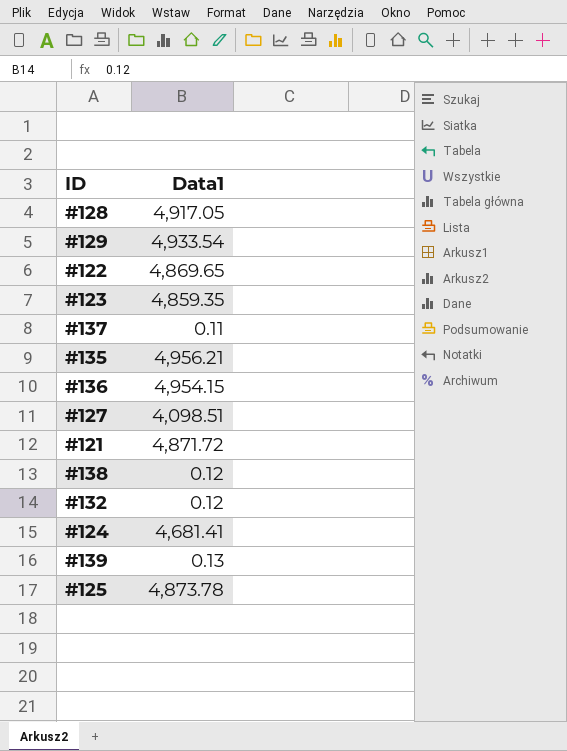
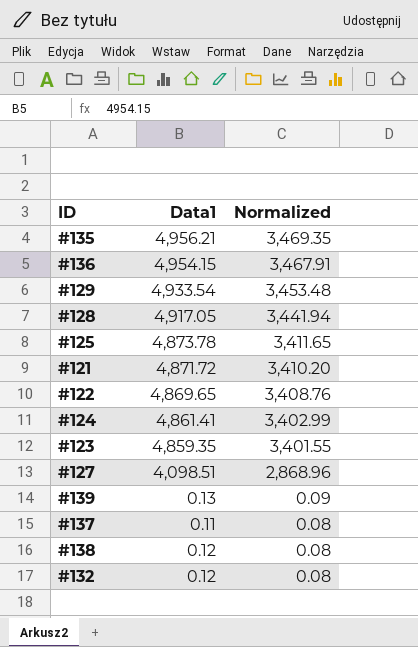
row order: none -> Normalized descending
column Normalized | formula: none -> [Data1] * 0.7
#124 | Data1: 4,681.41 -> 4,861.41

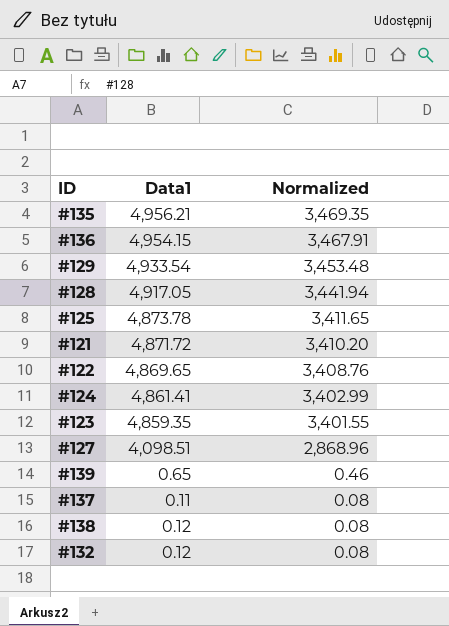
#139 | Data1: 0.13 -> 0.65
#139 | Normalized: 0.09 -> 0.46

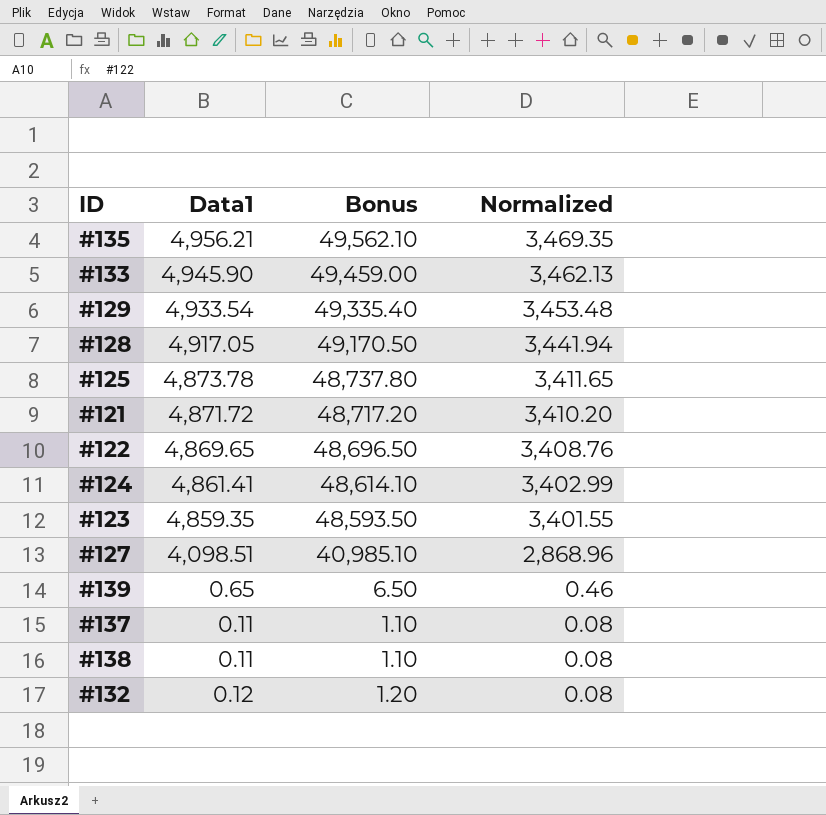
column Bonus | formula: none -> [Data1] * 10
row #136: 4,954.15 | 3,467.91 -> none
row #133: none -> 4,945.90 | 49,459.00 | 3,462.13
#138 | Data1: 0.12 -> 0.11

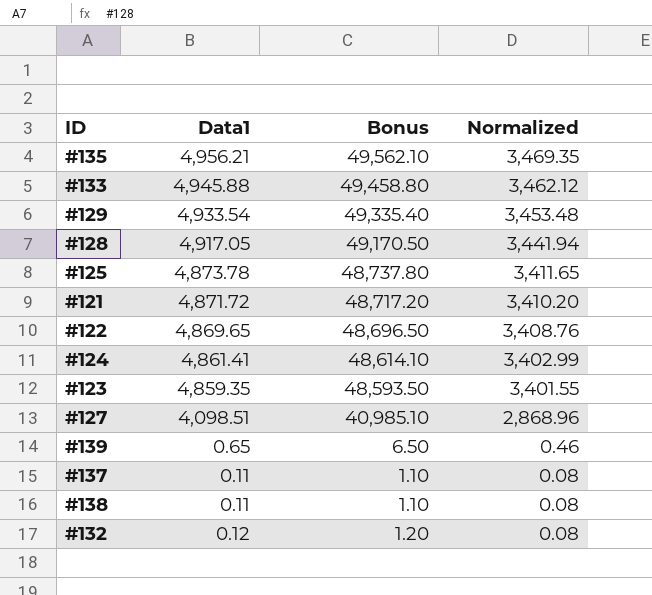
#133 | Data1: 4,945.90 -> 4,945.88
#133 | Bonus: 49,459.00 -> 49,458.80
#133 | Normalized: 3,462.13 -> 3,462.12

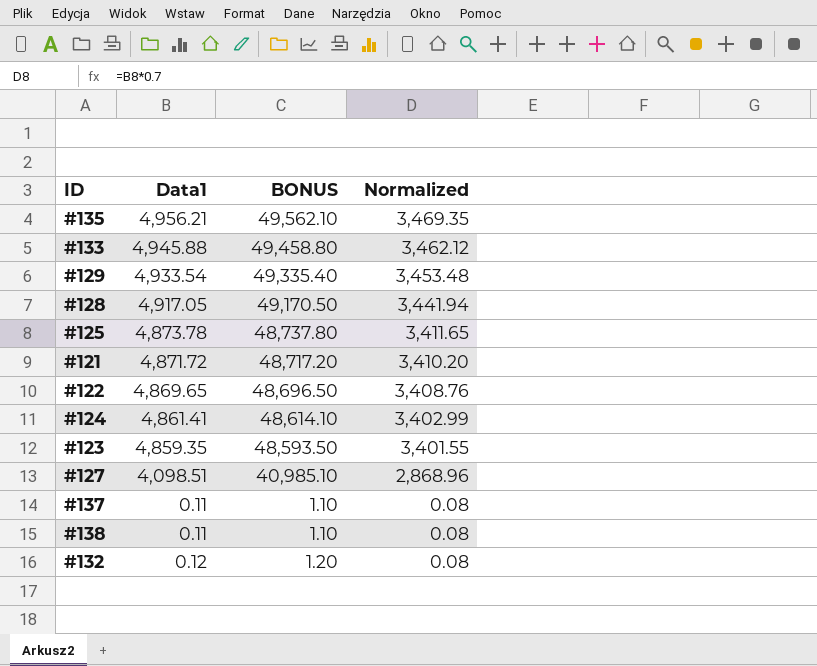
column name: Bonus -> BONUS
row #139: 0.65 | 6.50 | 0.46 -> none

